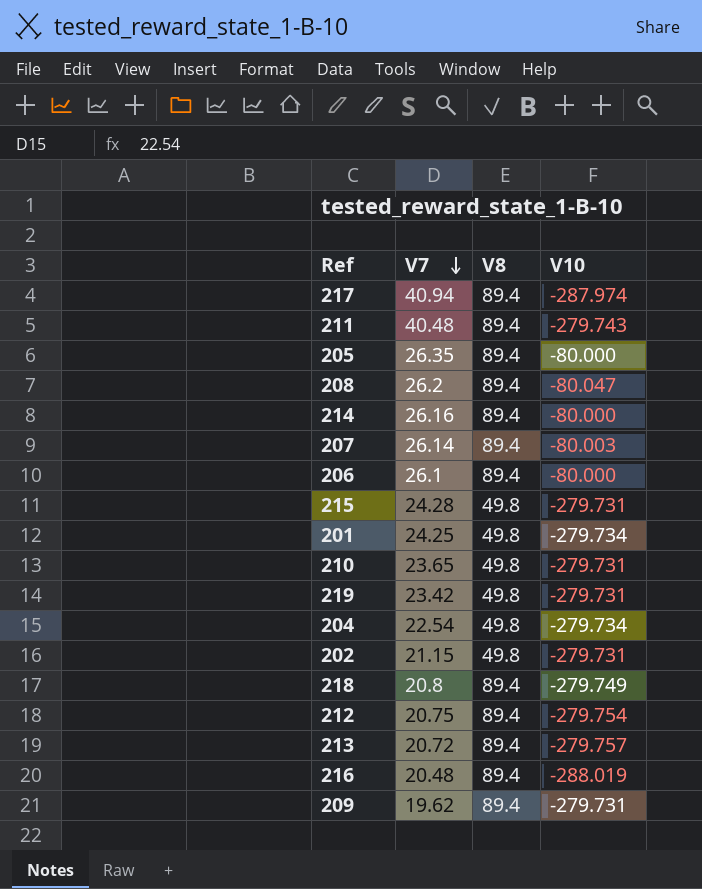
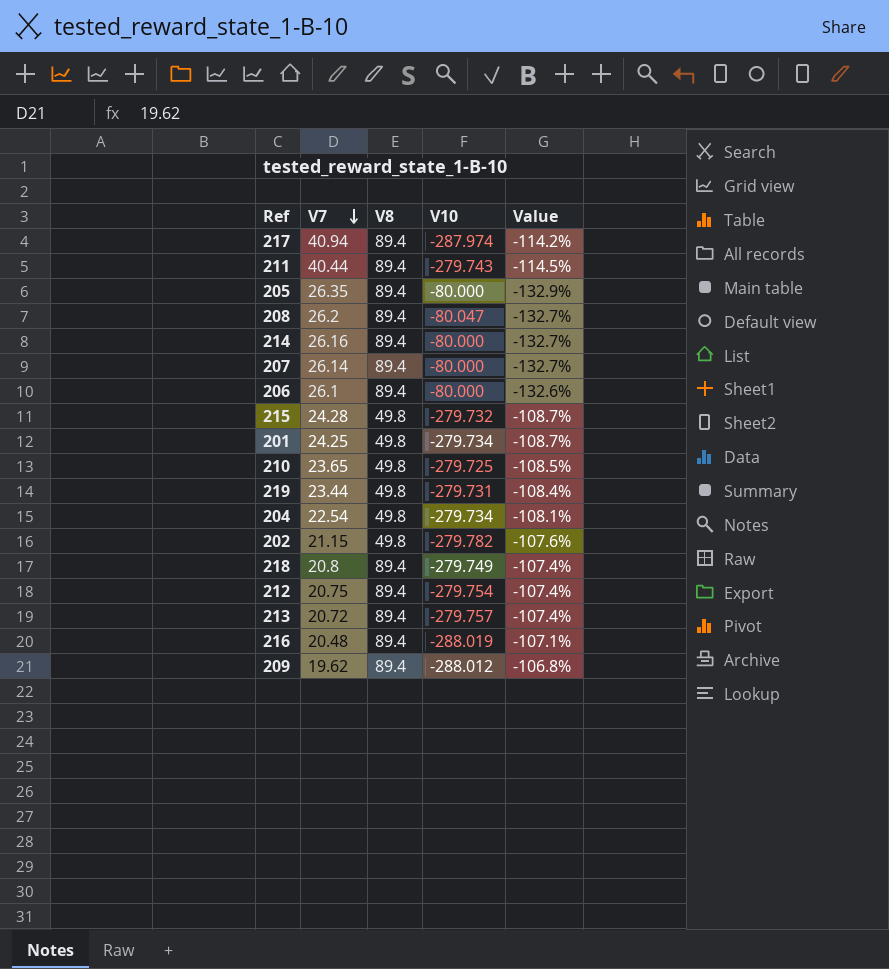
column Value | formula: none -> ([V7] - [V10]) / [V10]
211 | V7: 40.48 -> 40.44
207 | V10: -80.003 -> -80.000
215 | V10: -279.731 -> -279.732
210 | V10: -279.731 -> -279.725
219 | V7: 23.42 -> 23.44
202 | V10: -279.731 -> -279.782
209 | V10: -279.731 -> -288.012

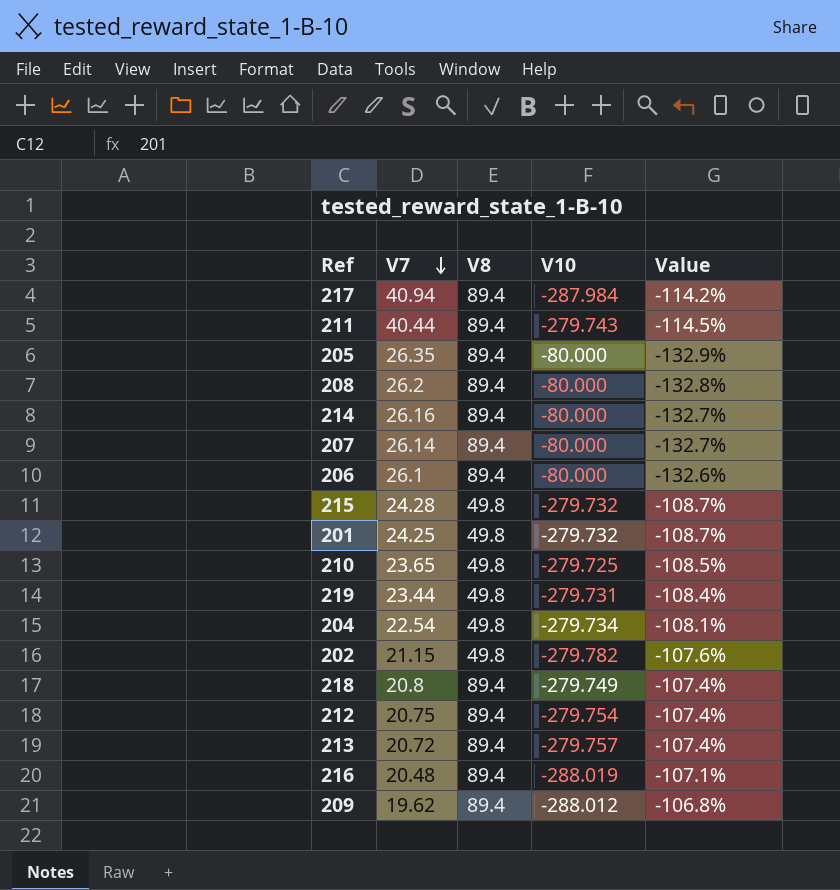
217 | V10: -287.974 -> -287.984
208 | V10: -80.047 -> -80.000
208 | Value: -132.7% -> -132.8%
201 | V10: -279.734 -> -279.732

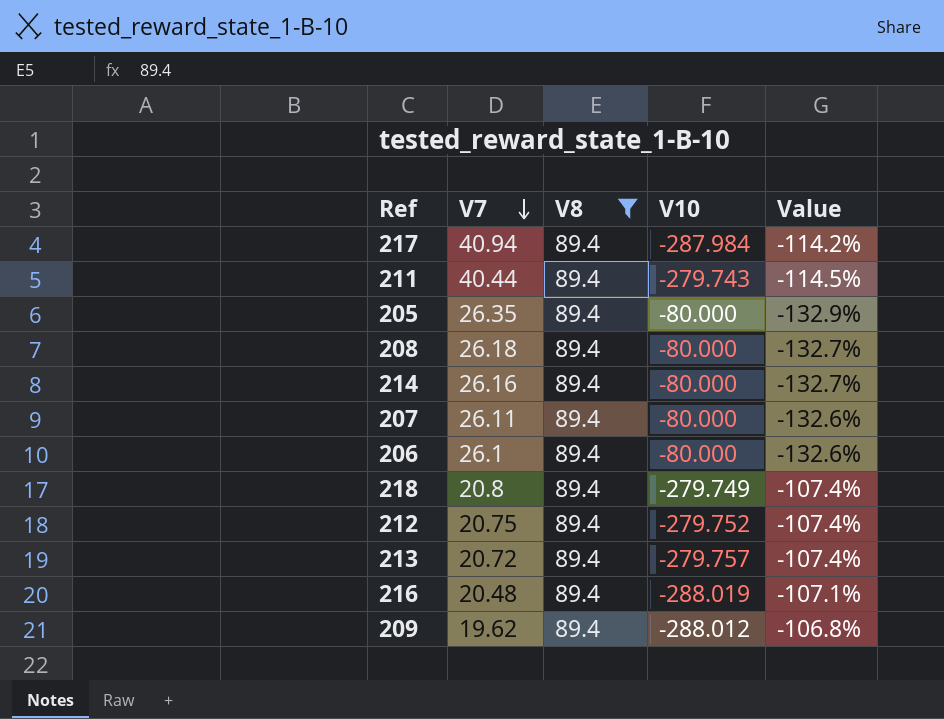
filter: none -> V8 = 89.4
208 | V7: 26.2 -> 26.18
208 | Value: -132.8% -> -132.7%
207 | V7: 26.14 -> 26.11
207 | Value: -132.7% -> -132.6%
212 | V10: -279.754 -> -279.752

